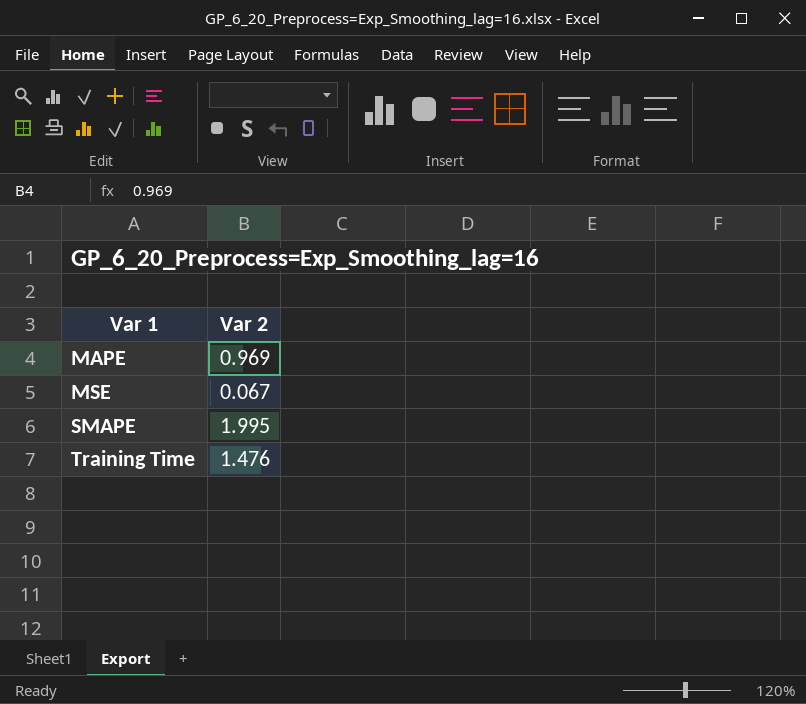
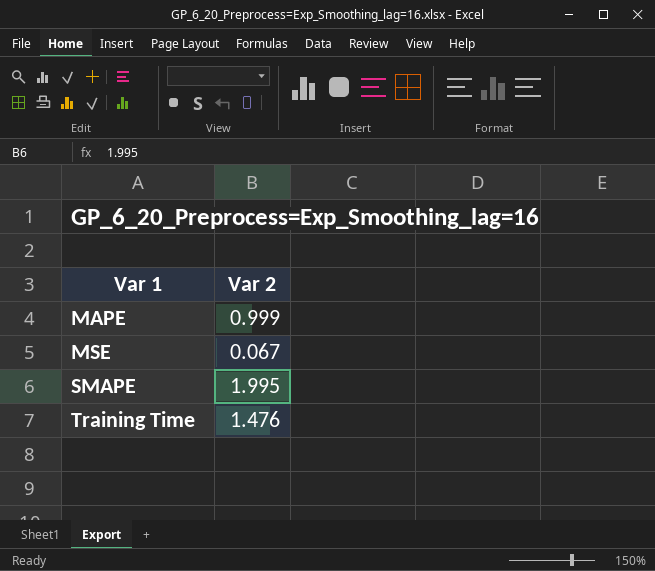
MAPE | Var 2: 0.969 -> 0.999

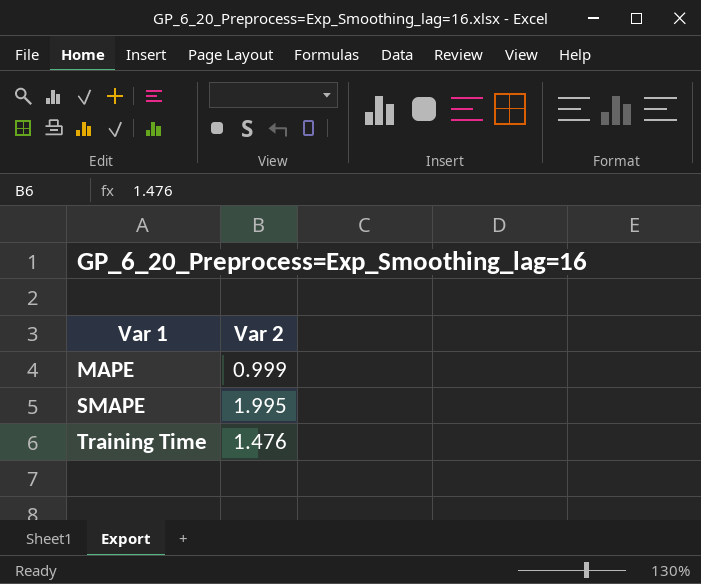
row MSE: 0.067 -> none

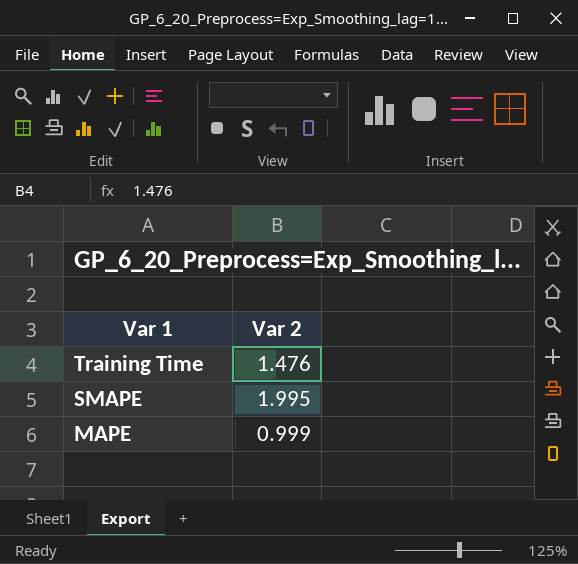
row order: Var 1 ascending -> Var 1 descending

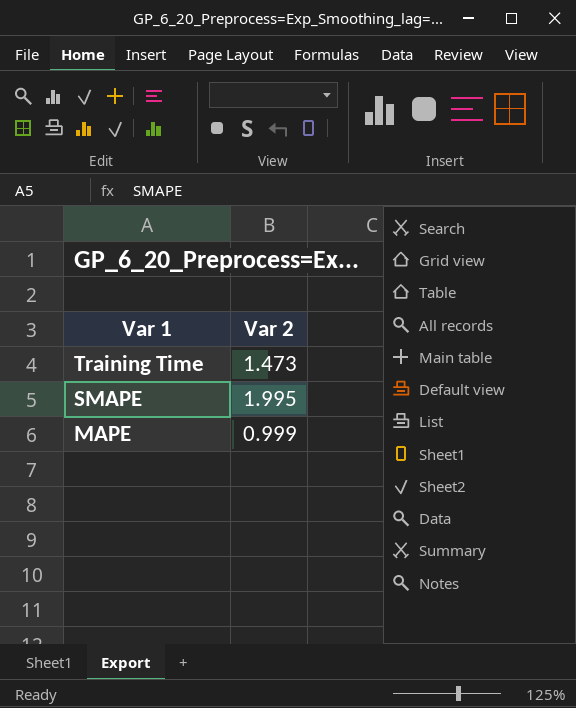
Training Time | Var 2: 1.476 -> 1.473

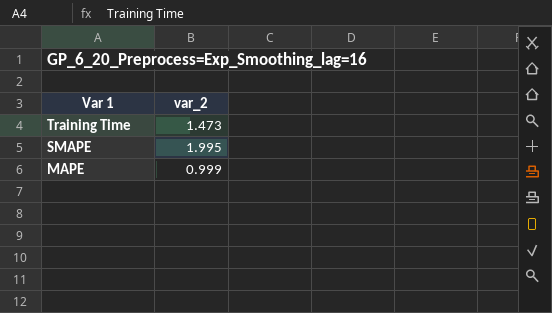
column name: Var 2 -> var_2

